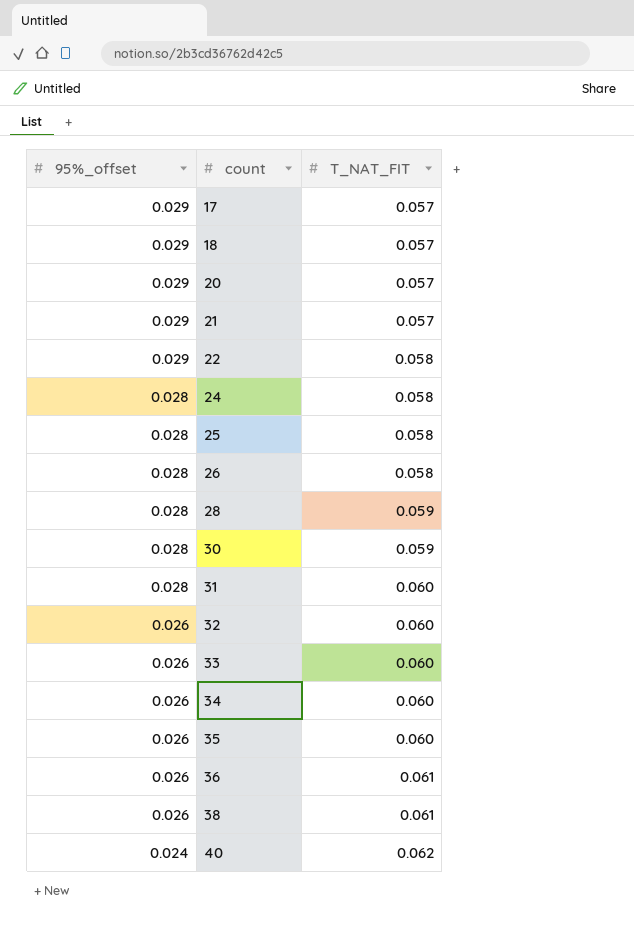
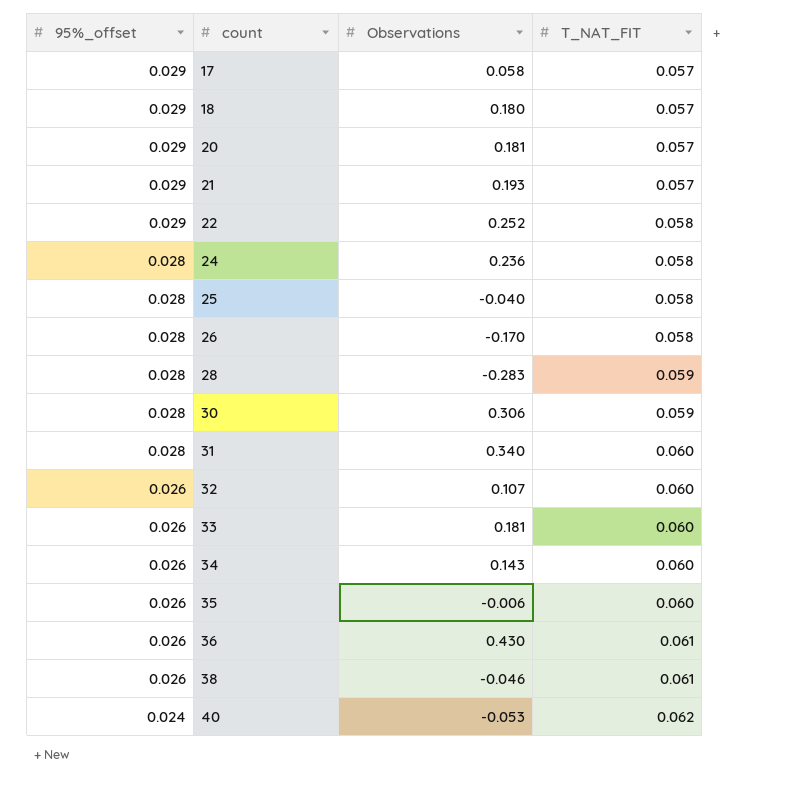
column Observations | position: none -> 3

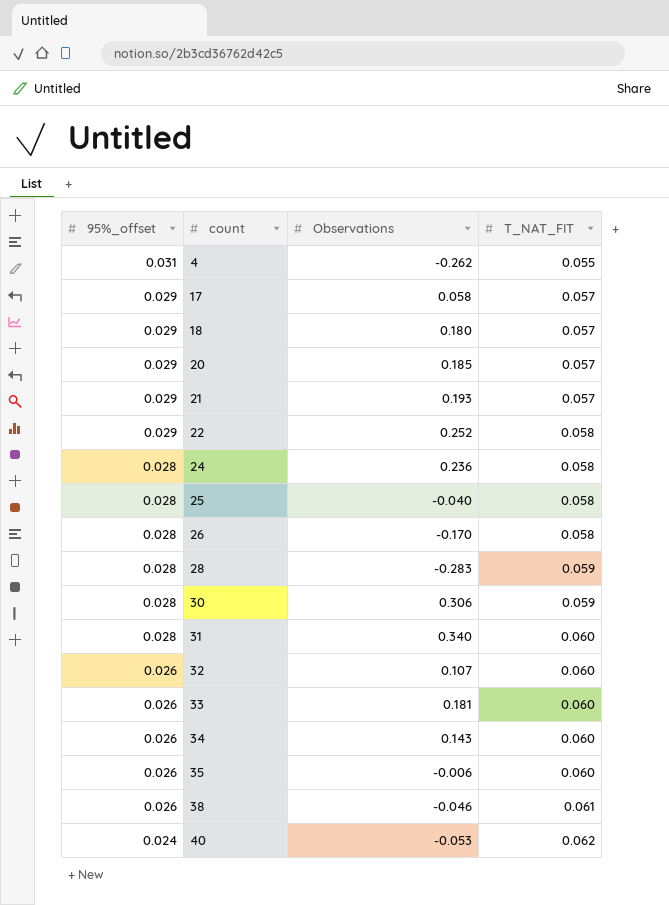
row 36: 0.026 | 0.430 | 0.061 -> none
row 4: none -> 0.031 | -0.262 | 0.055
20 | Observations: 0.181 -> 0.185

